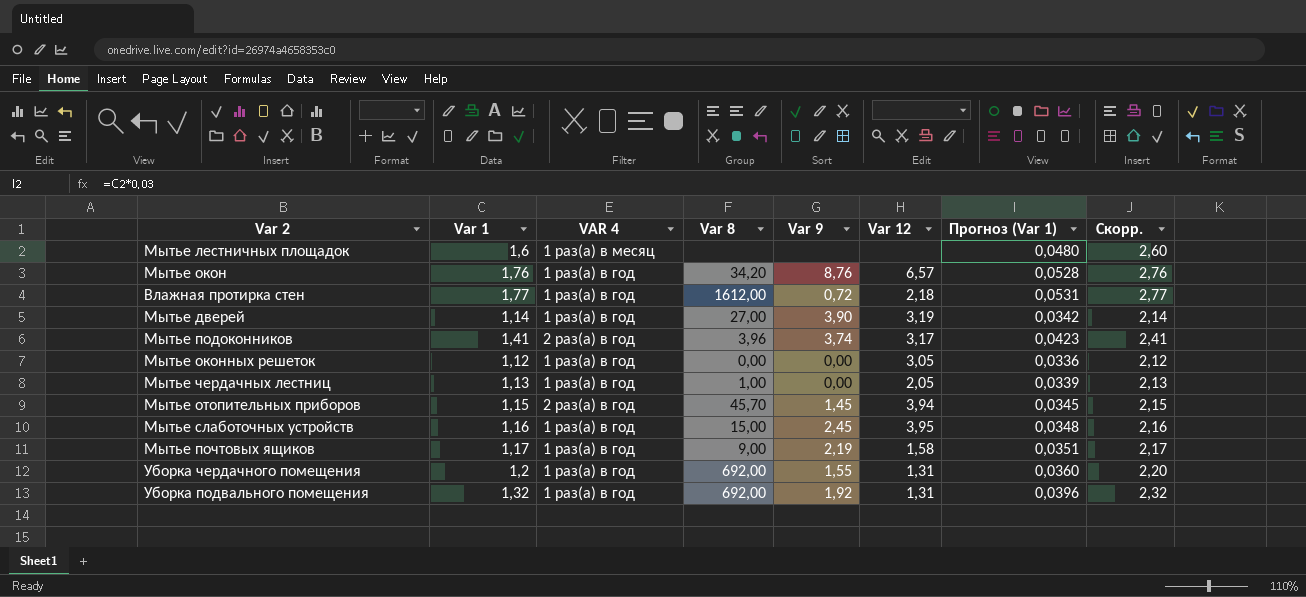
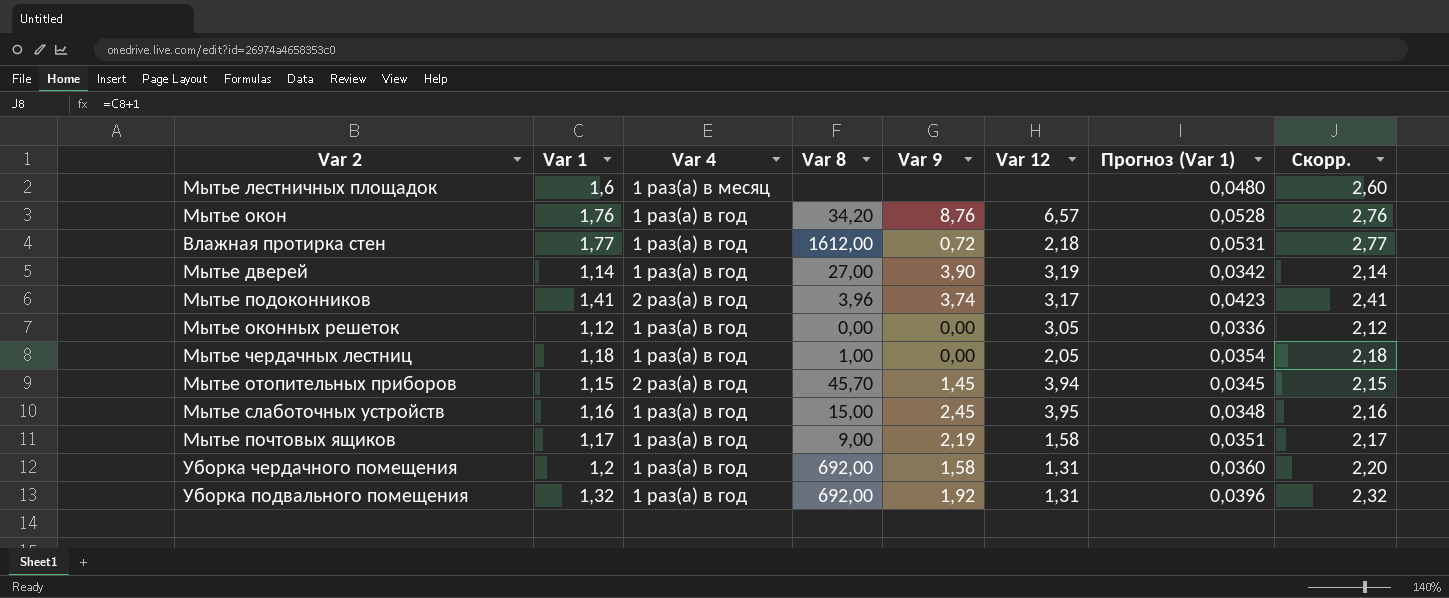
column name: VAR 4 -> Var 4
Мытье чердачных лестниц | Var 1: 1,13 -> 1,18
Мытье чердачных лестниц | Прогноз (Var 1): 0,0339 -> 0,0354
Мытье чердачных лестниц | Скорр.: 2,13 -> 2,18
Уборка чердачного помещения | Var 9: 1,55 -> 1,58

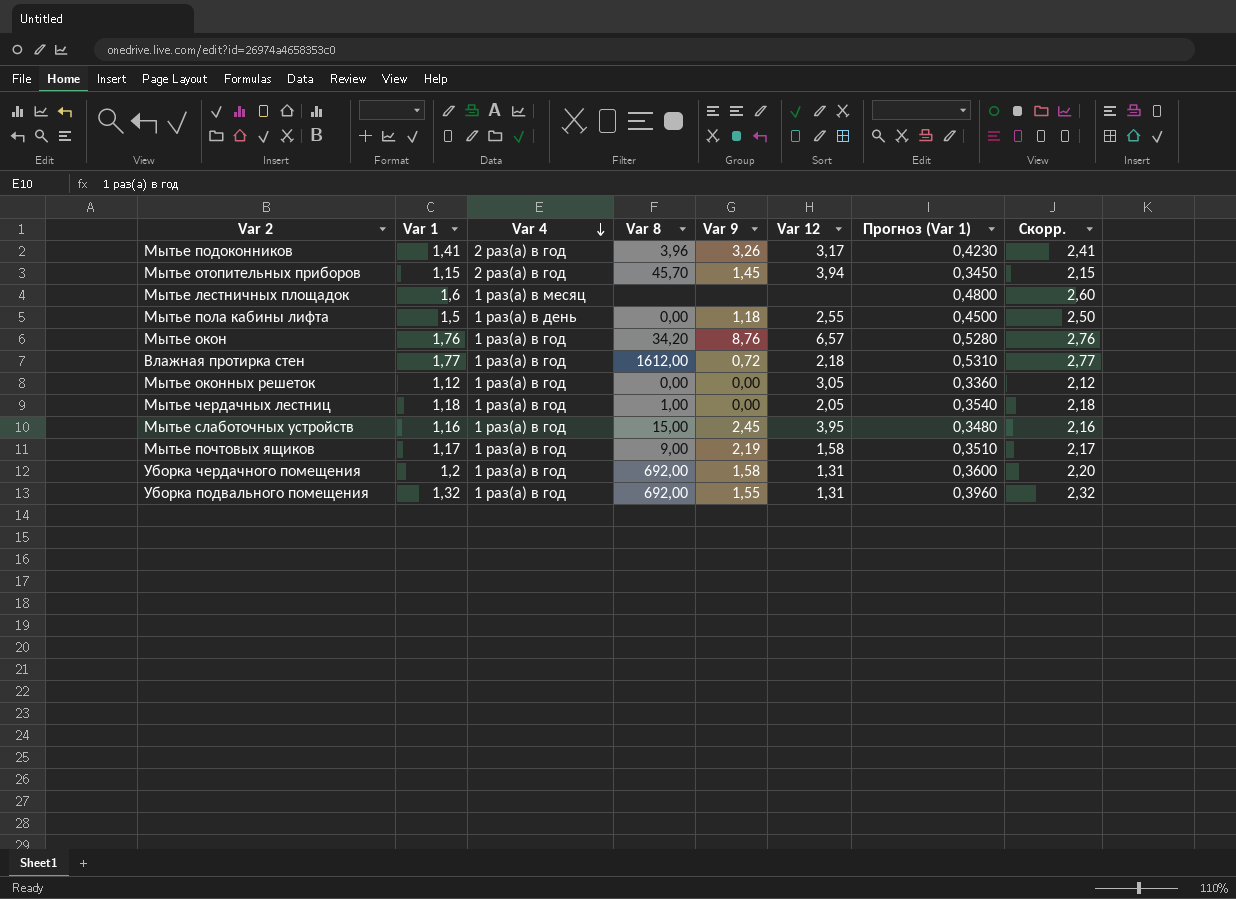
row order: none -> Var 4 descending
column Прогноз (Var 1) | formula: [Var 1] * 0,03 -> [Var 1] * 0,3
row Мытье дверей: 1,14 | 1 раз(а) в год | 27,00 | 3,90 | 3,19 | 0,0342 | 2,14 -> none
Мытье подоконников | Var 9: 3,74 -> 3,26
row Мытье пола кабины лифта: none -> 1,5 | 1 раз(а) в день | 0,00 | 1,18 | 2,55 | 0,4500 | 2,50
Уборка подвального помещения | Var 9: 1,92 -> 1,55

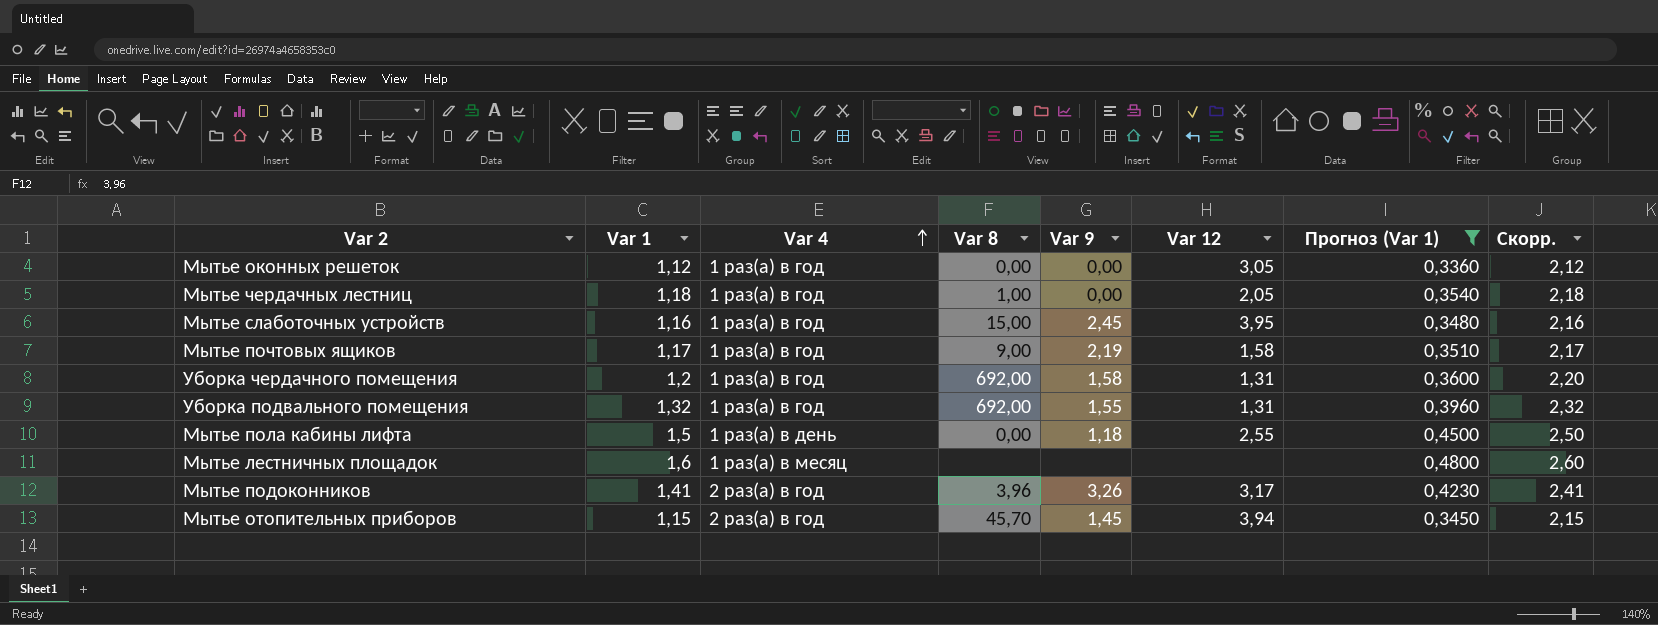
filter: none -> Прогноз (Var 1) <= 0,4800
row order: Var 4 descending -> Var 4 ascending

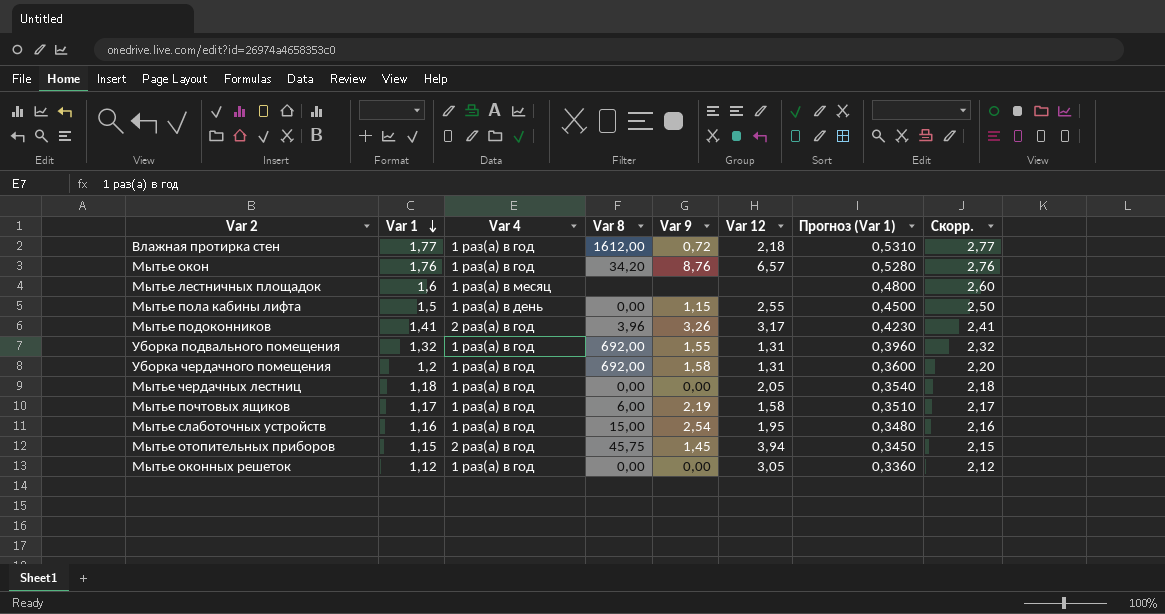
filter: Прогноз (Var 1) <= 0,4800 -> none
row order: Var 4 ascending -> Var 1 descending
Мытье пола кабины лифта | Var 9: 1,18 -> 1,15
Мытье чердачных лестниц | Var 8: 1,00 -> 0,00
Мытье почтовых ящиков | Var 8: 9,00 -> 6,00
Мытье слаботочных устройств | Var 9: 2,45 -> 2,54
Мытье слаботочных устройств | Var 12: 3,95 -> 1,95
Мытье отопительных приборов | Var 8: 45,70 -> 45,75

